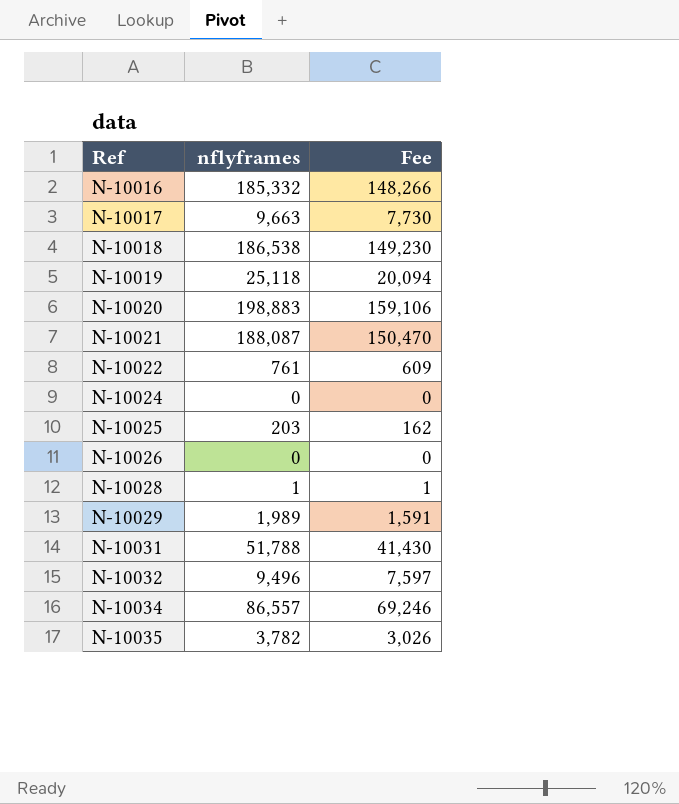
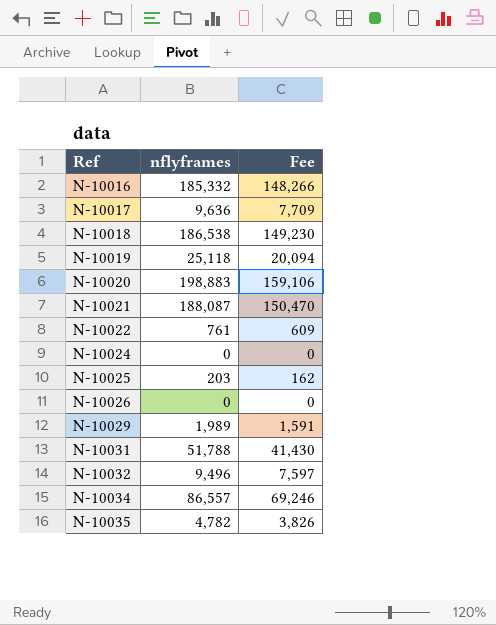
row N-10028: 1 | 1 -> none
N-10017 | nflyframes: 9,663 -> 9,636
N-10017 | Fee: 7,730 -> 7,709
N-10035 | nflyframes: 3,782 -> 4,782
N-10035 | Fee: 3,026 -> 3,826

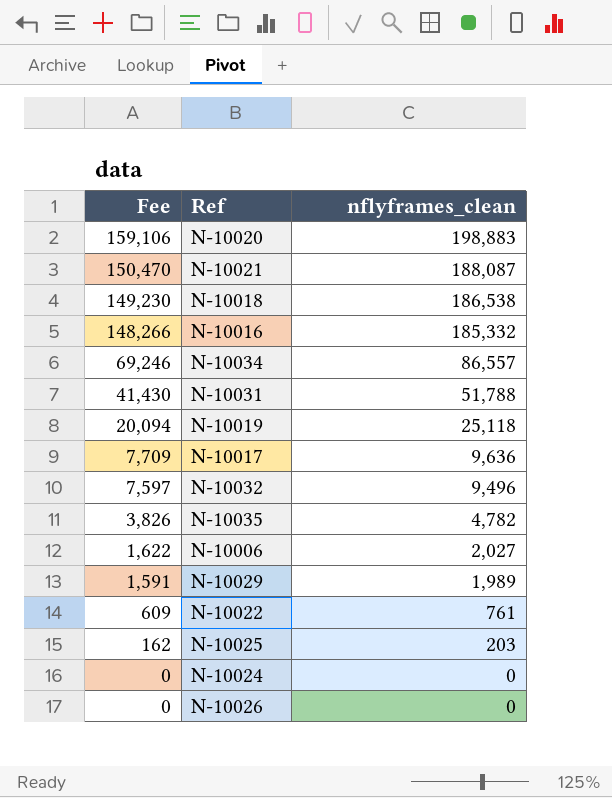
row order: Ref ascending -> Fee descending
column Fee | position: 3 -> 1
column name: nflyframes -> nflyframes_clean
row N-10006: none -> 1,622 | 2,027

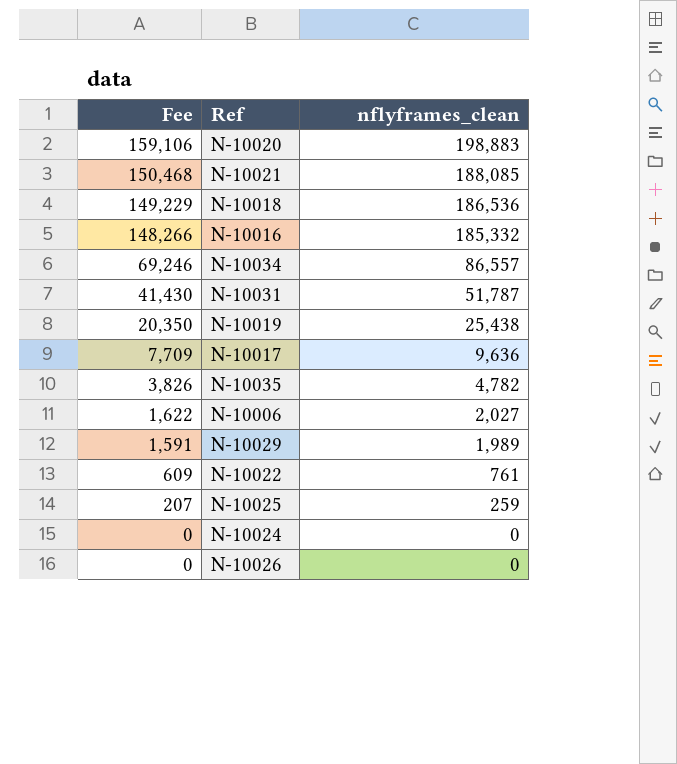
row N-10032: 7,597 | 9,496 -> none
N-10021 | Fee: 150,470 -> 150,468
N-10021 | nflyframes_clean: 188,087 -> 188,085
N-10018 | Fee: 149,230 -> 149,229
N-10018 | nflyframes_clean: 186,538 -> 186,536
N-10031 | nflyframes_clean: 51,788 -> 51,787
N-10019 | Fee: 20,094 -> 20,350
N-10019 | nflyframes_clean: 25,118 -> 25,438
N-10025 | Fee: 162 -> 207
N-10025 | nflyframes_clean: 203 -> 259

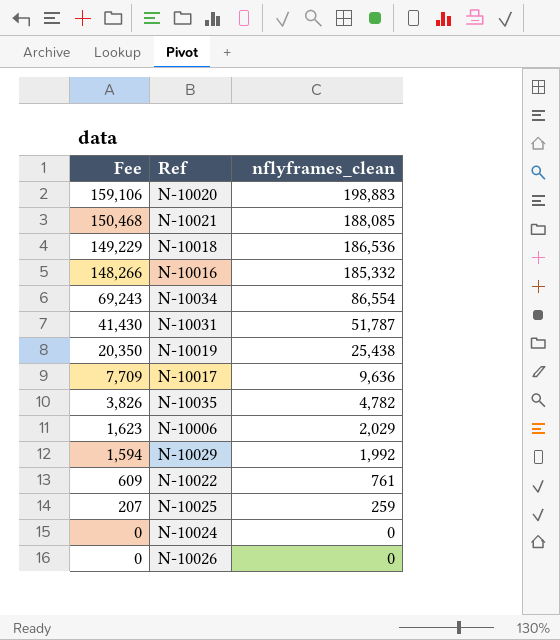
N-10034 | Fee: 69,246 -> 69,243
N-10034 | nflyframes_clean: 86,557 -> 86,554
N-10006 | Fee: 1,622 -> 1,623
N-10006 | nflyframes_clean: 2,027 -> 2,029
N-10029 | Fee: 1,591 -> 1,594
N-10029 | nflyframes_clean: 1,989 -> 1,992

